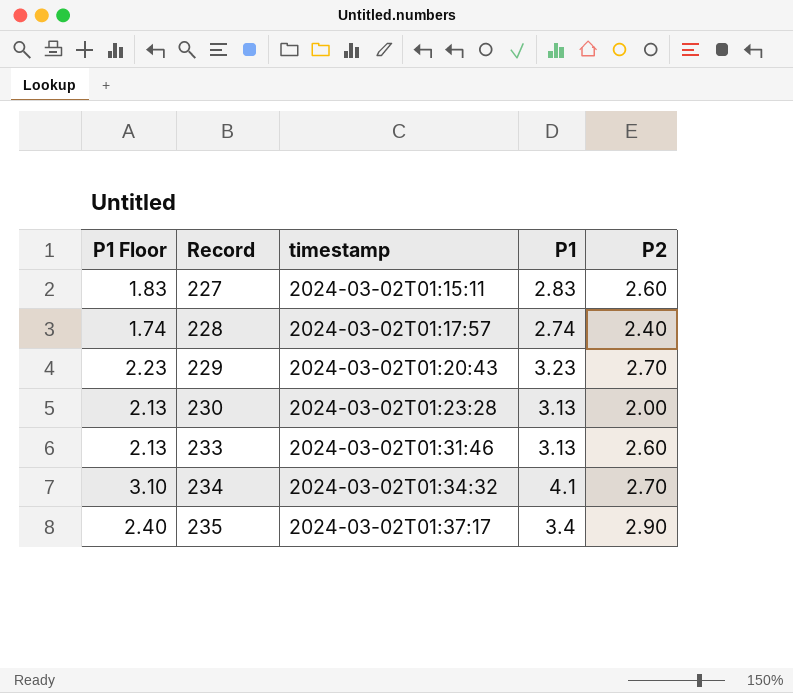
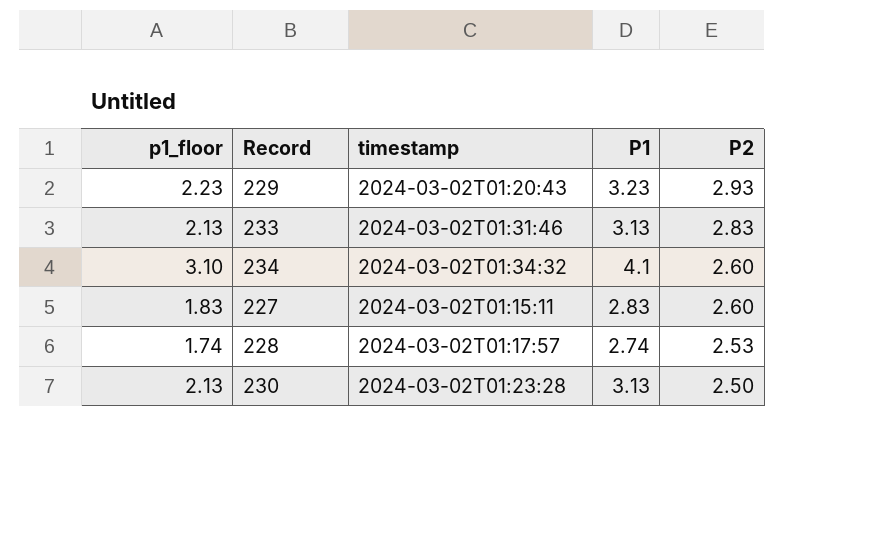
row order: Record ascending -> P2 descending
column name: P1 Floor -> p1_floor
row 235: 2.40 | 2024-03-02T01:37:17 | 3.4 | 2.90 -> none
229 | P2: 2.70 -> 2.93
233 | P2: 2.60 -> 2.83
234 | P2: 2.70 -> 2.60
228 | P2: 2.40 -> 2.53
230 | P2: 2.00 -> 2.50

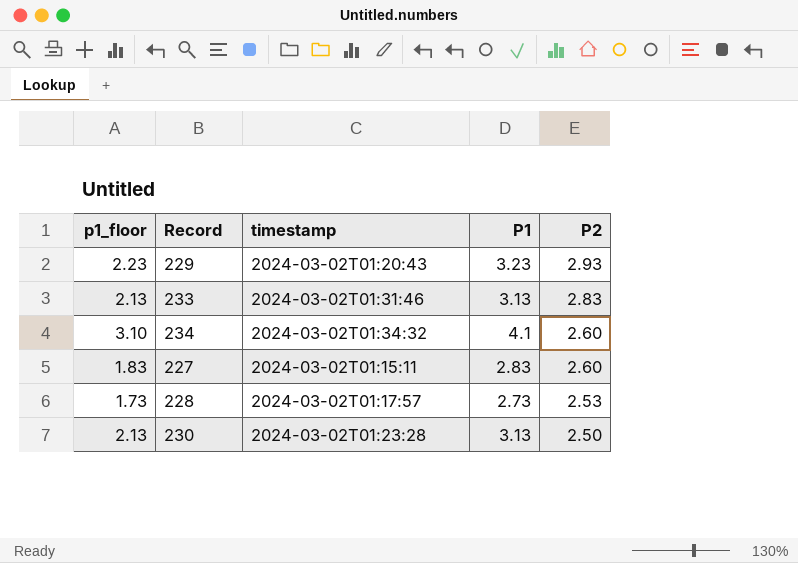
228 | p1_floor: 1.74 -> 1.73
228 | P1: 2.74 -> 2.73

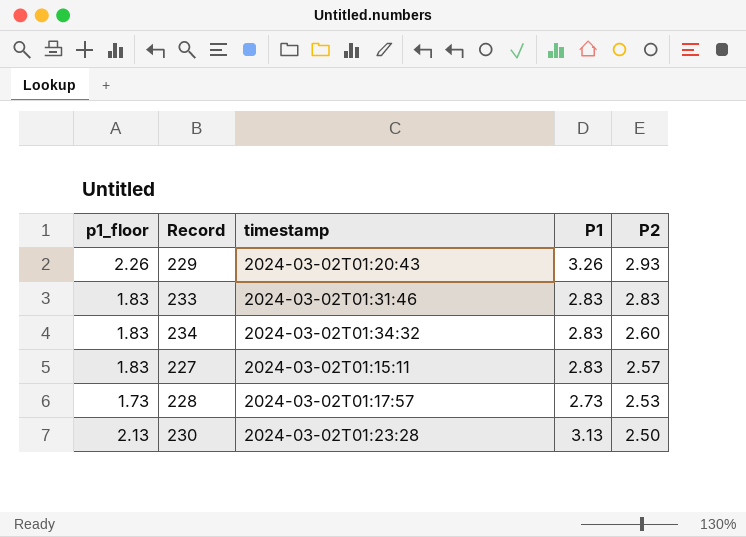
229 | p1_floor: 2.23 -> 2.26
229 | P1: 3.23 -> 3.26
233 | p1_floor: 2.13 -> 1.83
233 | P1: 3.13 -> 2.83
234 | p1_floor: 3.10 -> 1.83
234 | P1: 4.1 -> 2.83
227 | P2: 2.60 -> 2.57

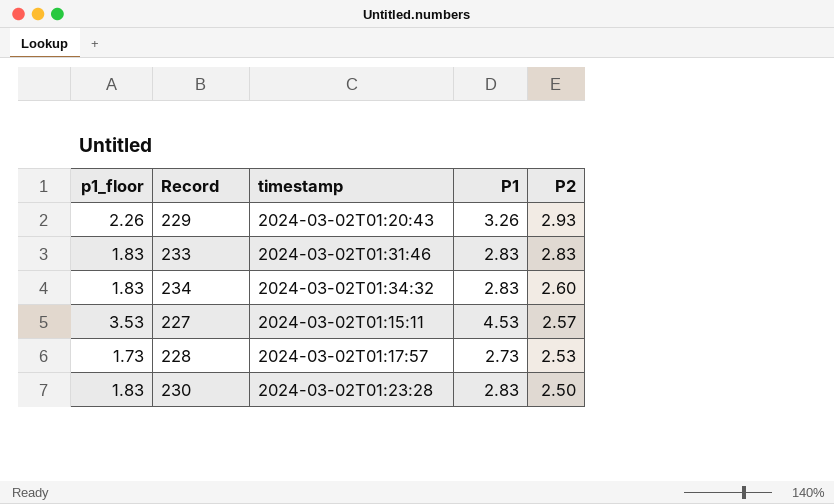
227 | p1_floor: 1.83 -> 3.53
227 | P1: 2.83 -> 4.53
230 | p1_floor: 2.13 -> 1.83
230 | P1: 3.13 -> 2.83

